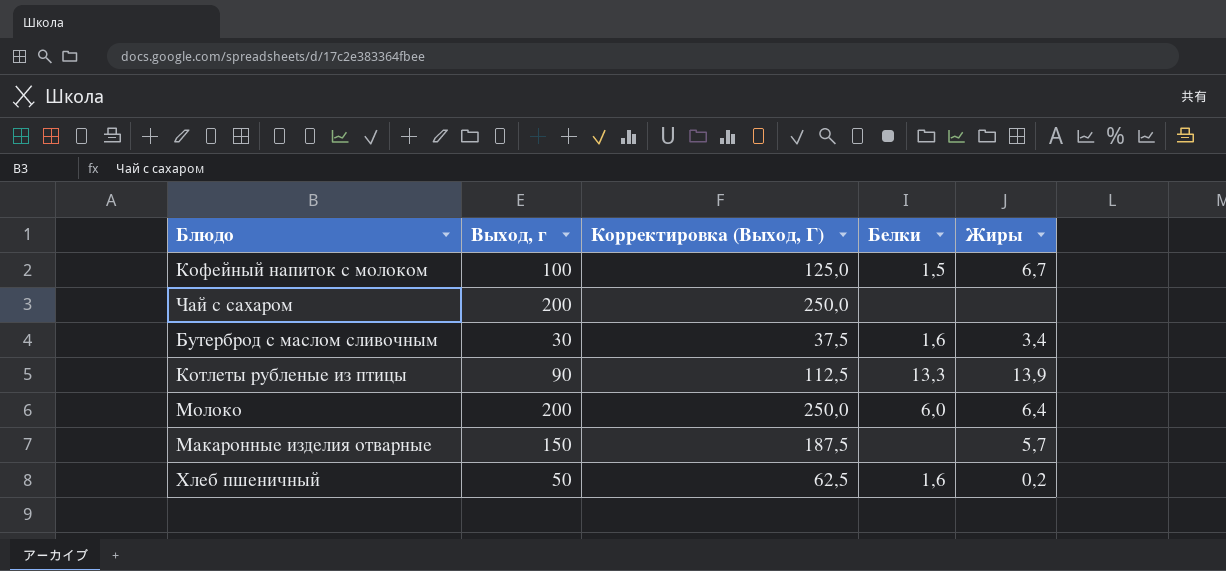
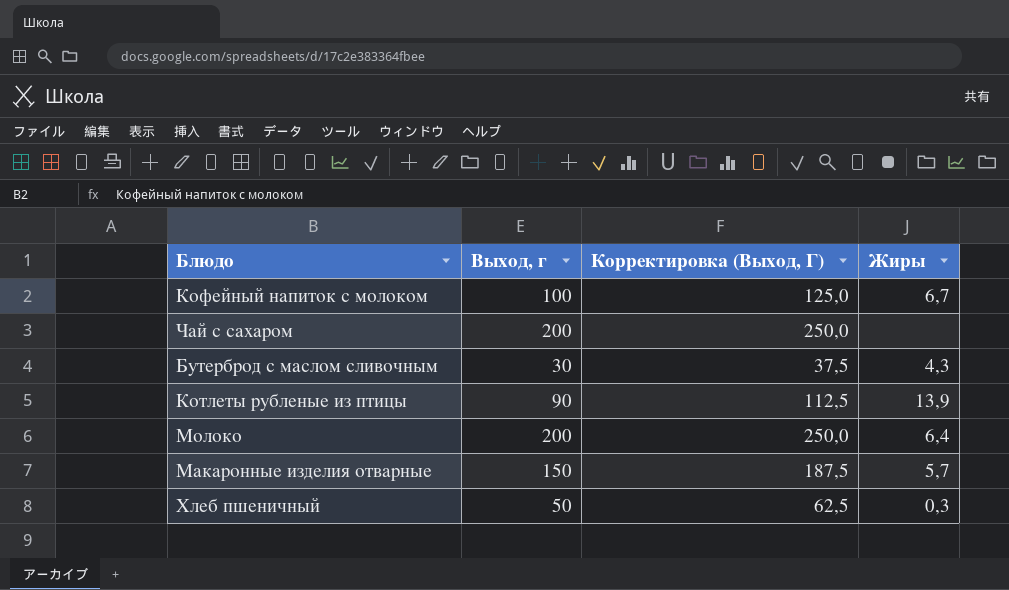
column Белки | position: 4 -> none
Бутерброд с маслом сливочным | Жиры: 3,4 -> 4,3
Хлеб пшеничный | Жиры: 0,2 -> 0,3

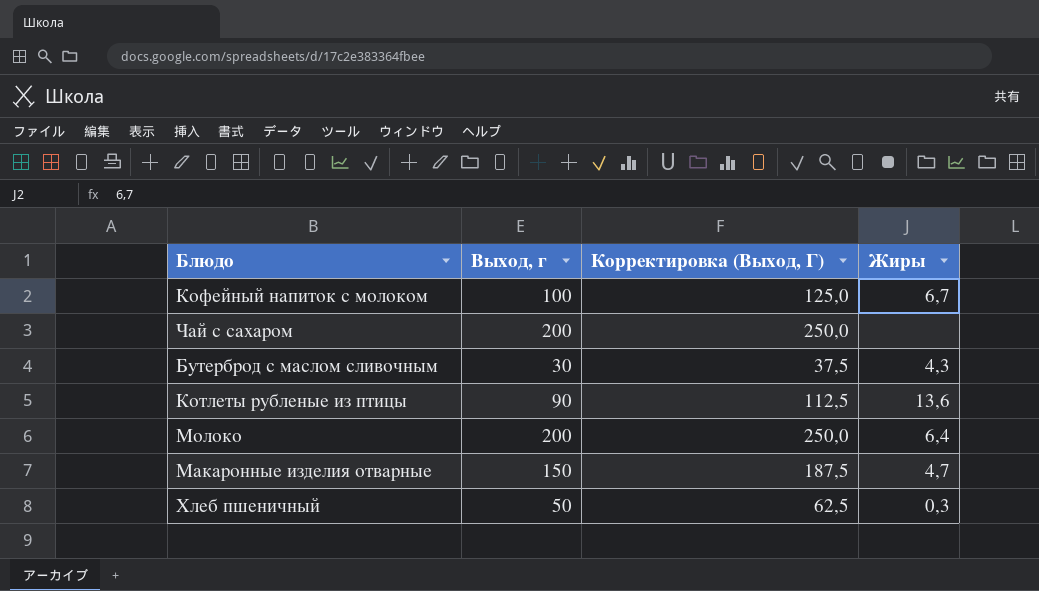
Котлеты рубленые из птицы | Жиры: 13,9 -> 13,6
Макаронные изделия отварные | Жиры: 5,7 -> 4,7

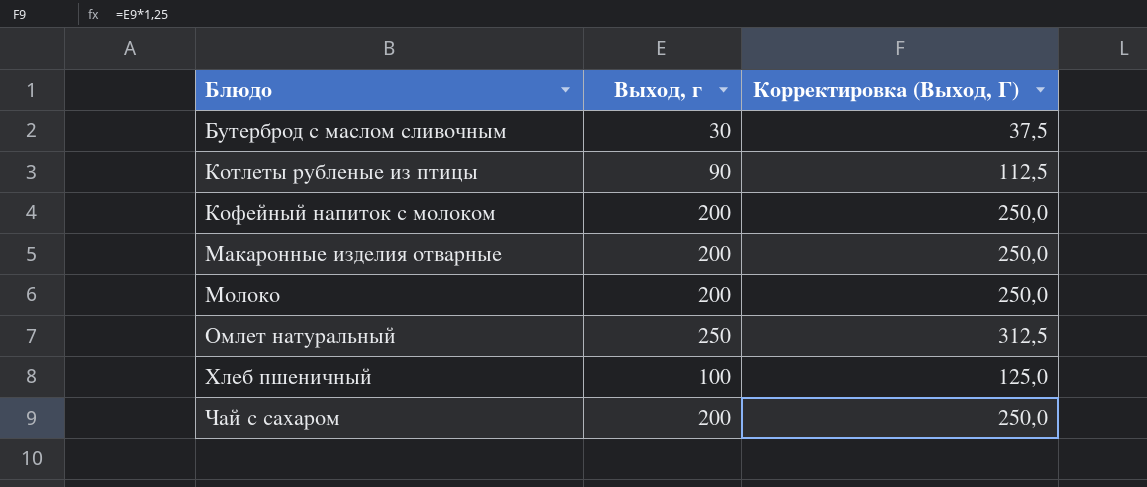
row order: none -> Блюдо ascending
column Жиры | position: 4 -> none
Кофейный напиток с молоком | Выход, г: 100 -> 200
Кофейный напиток с молоком | Корректировка (Выход, Г): 125,0 -> 250,0
Макаронные изделия отварные | Выход, г: 150 -> 200
Макаронные изделия отварные | Корректировка (Выход, Г): 187,5 -> 250,0
row Омлет натуральный: none -> 250 | 312,5
Хлеб пшеничный | Выход, г: 50 -> 100
Хлеб пшеничный | Корректировка (Выход, Г): 62,5 -> 125,0

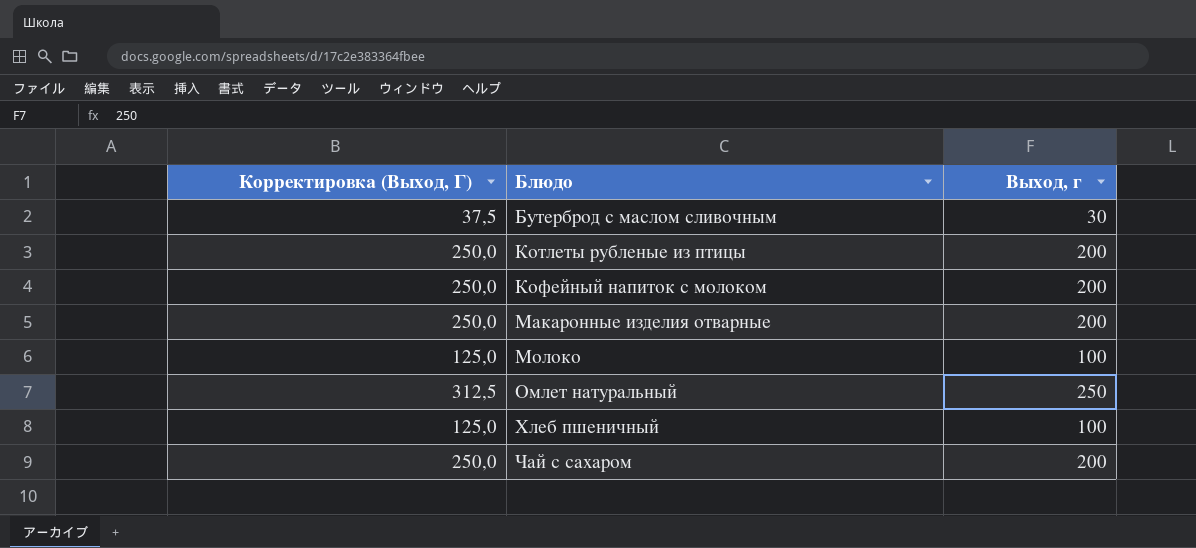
column Корректировка (Выход, Г) | position: 3 -> 1
Котлеты рубленые из птицы | Корректировка (Выход, Г): 112,5 -> 250,0
Котлеты рубленые из птицы | Выход, г: 90 -> 200
Молоко | Корректировка (Выход, Г): 250,0 -> 125,0
Молоко | Выход, г: 200 -> 100

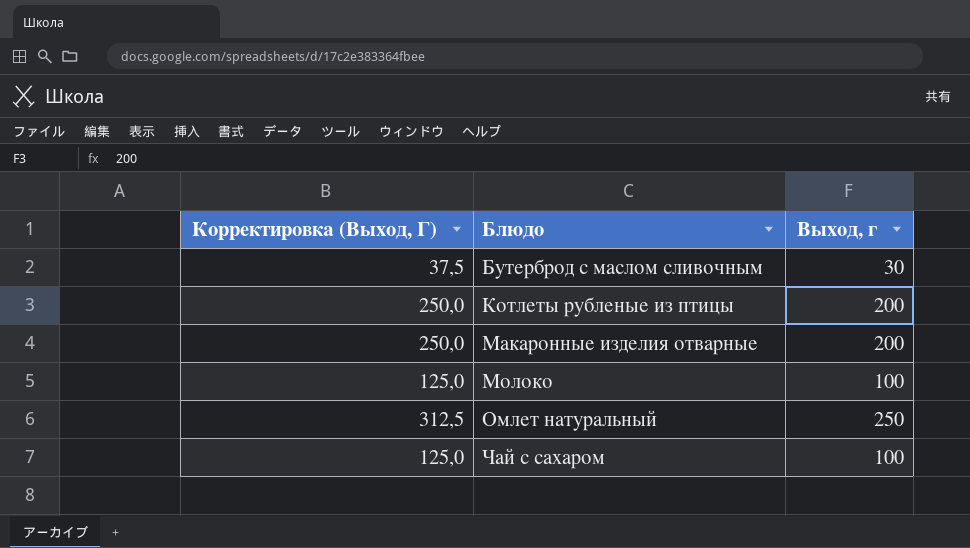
row Кофейный напиток с молоком: 250,0 | 200 -> none
row Хлеб пшеничный: 125,0 | 100 -> none
Чай с сахаром | Корректировка (Выход, Г): 250,0 -> 125,0
Чай с сахаром | Выход, г: 200 -> 100

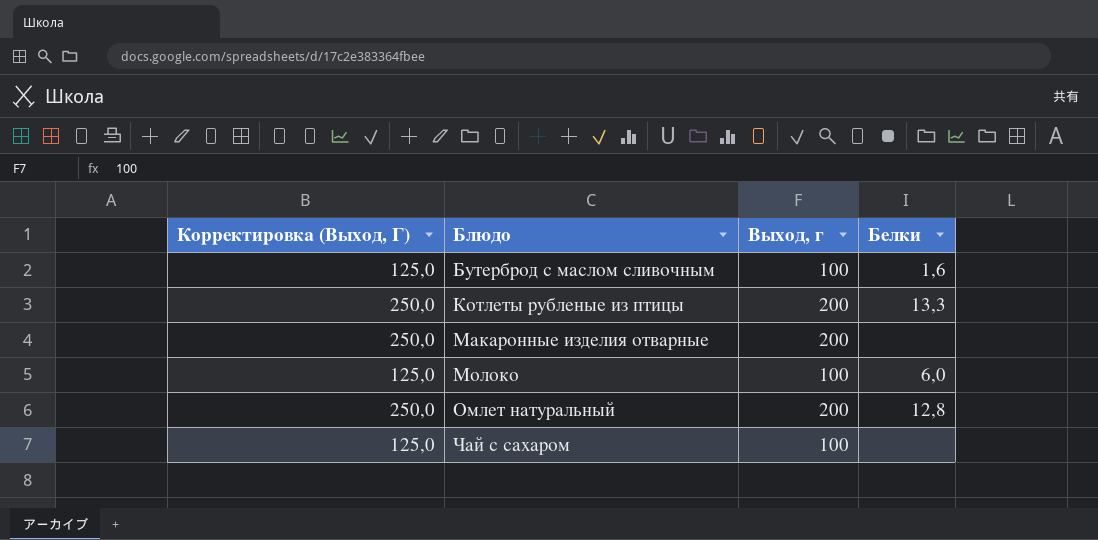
column Белки | position: none -> 4
Бутерброд с маслом сливочным | Корректировка (Выход, Г): 37,5 -> 125,0
Бутерброд с маслом сливочным | Выход, г: 30 -> 100
Омлет натуральный | Корректировка (Выход, Г): 312,5 -> 250,0
Омлет натуральный | Выход, г: 250 -> 200

